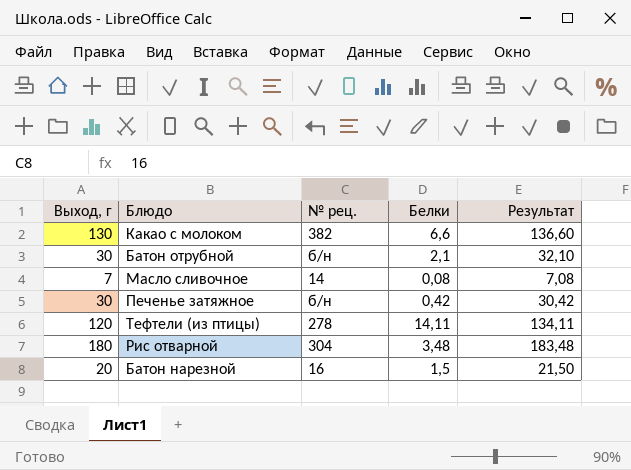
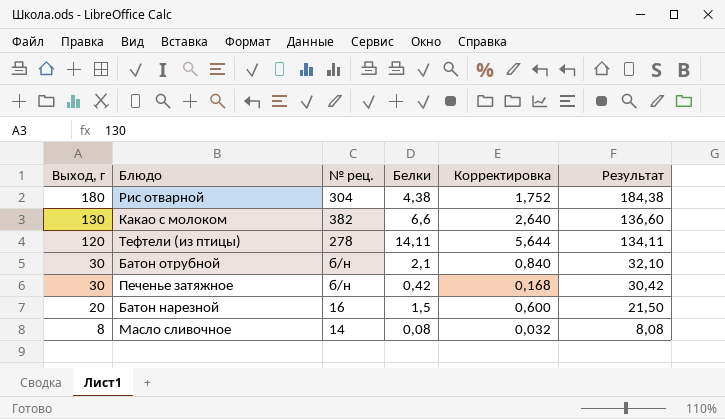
row order: none -> Выход, г descending
column Корректировка | formula: none -> [Белки] * 0,4
Рис отварной | Белки: 3,48 -> 4,38
Рис отварной | Результат: 183,48 -> 184,38
Масло сливочное | Выход, г: 7 -> 8
Масло сливочное | Результат: 7,08 -> 8,08

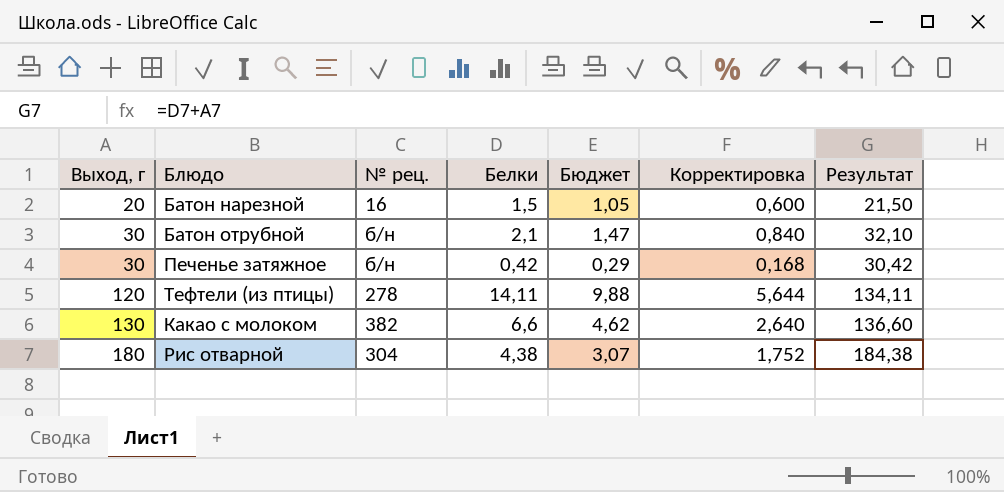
row order: Выход, г descending -> Выход, г ascending
column Бюджет | formula: none -> [Белки] * 0,7
row Масло сливочное: 8 | 14 | 0,08 | 0,032 | 8,08 -> none

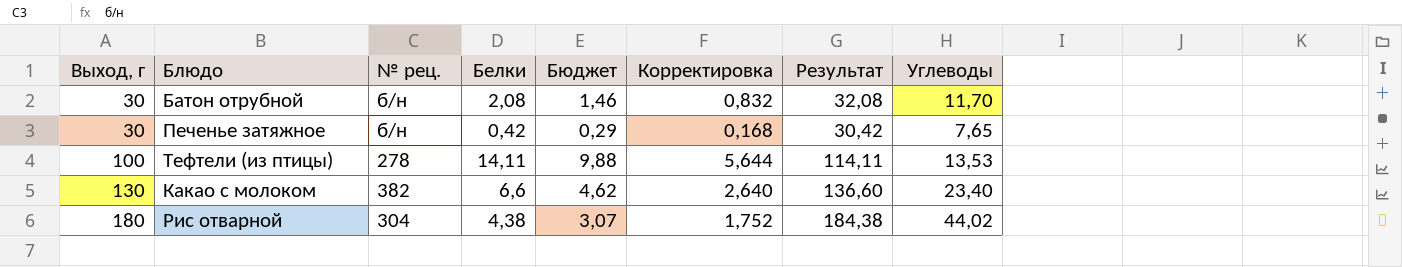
column Углеводы | position: none -> 8
row Батон нарезной: 20 | 16 | 1,5 | 1,05 | 0,600 | 21,50 -> none
Батон отрубной | Белки: 2,1 -> 2,08
Батон отрубной | Бюджет: 1,47 -> 1,46
Батон отрубной | Корректировка: 0,840 -> 0,832
Батон отрубной | Результат: 32,10 -> 32,08
Тефтели (из птицы) | Выход, г: 120 -> 100
Тефтели (из птицы) | Результат: 134,11 -> 114,11

